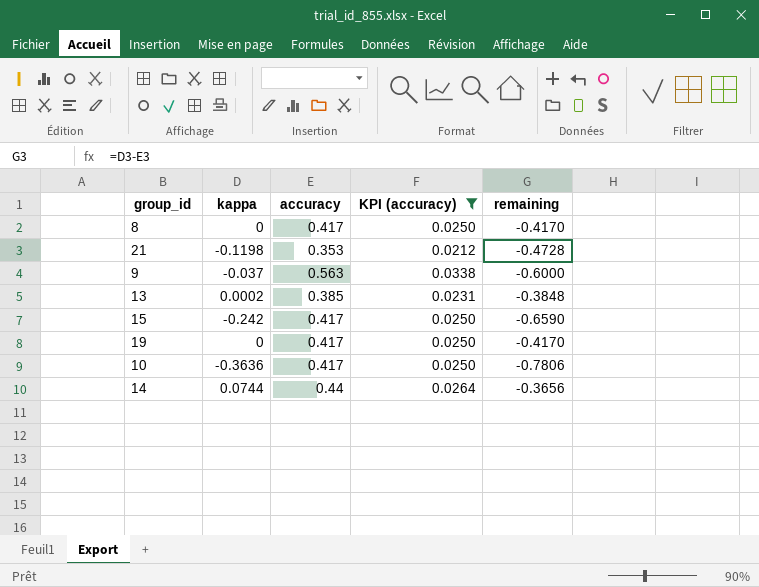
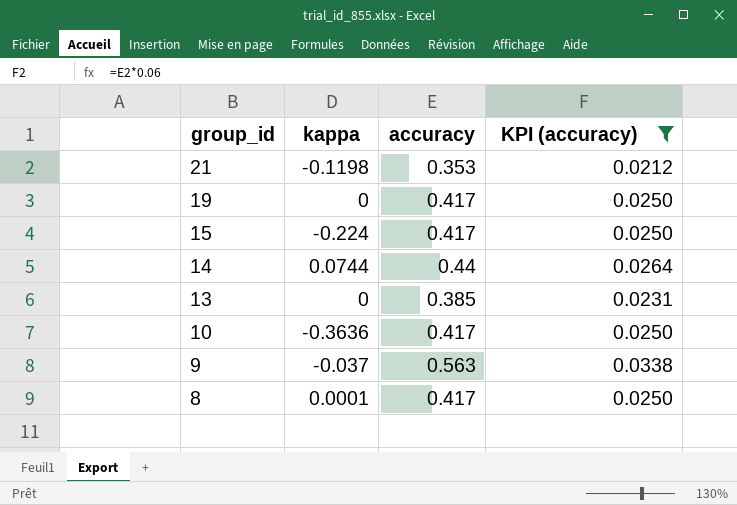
row order: none -> group_id descending
column remaining | formula: [kappa] - [accuracy] -> none
15 | kappa: -0.242 -> -0.224
13 | kappa: 0.0002 -> 0
8 | kappa: 0 -> 0.0001

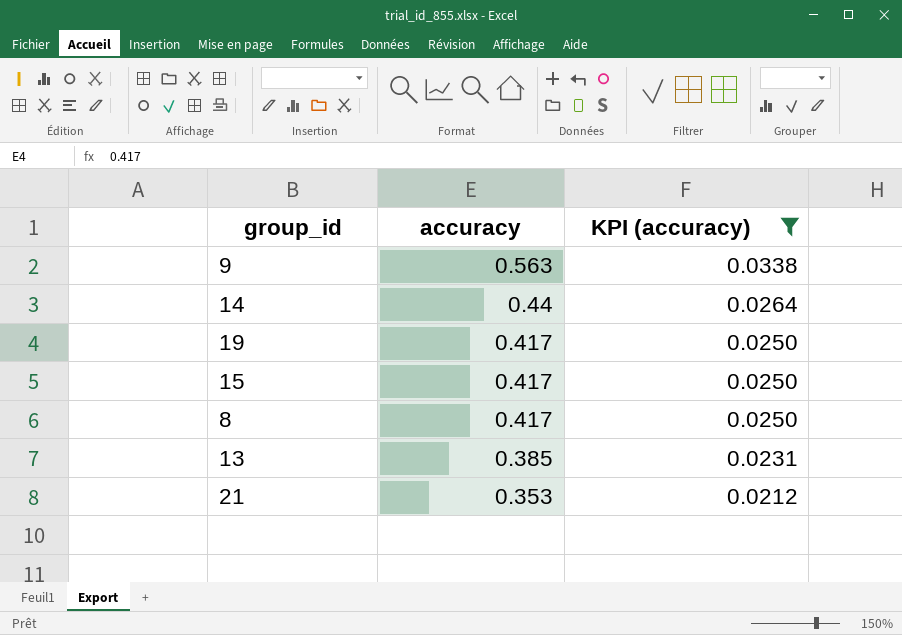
row order: group_id descending -> accuracy descending
column kappa | position: 2 -> none
row 10: -0.3636 | 0.417 | 0.0250 -> none

